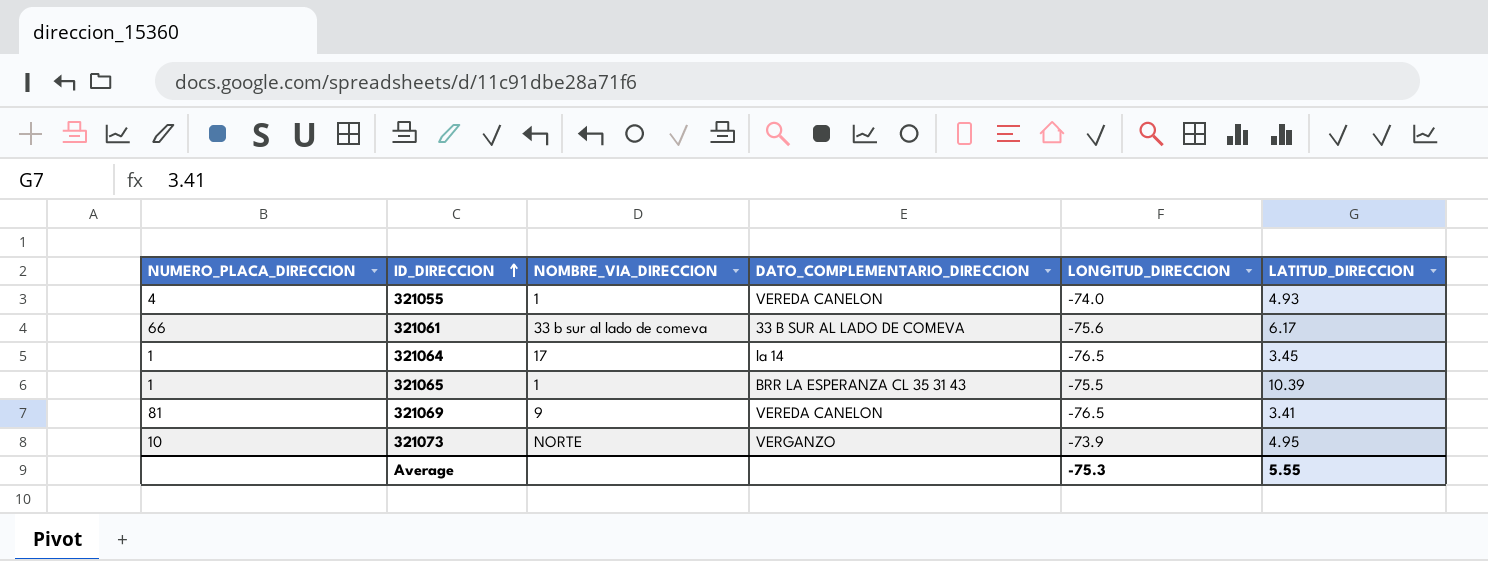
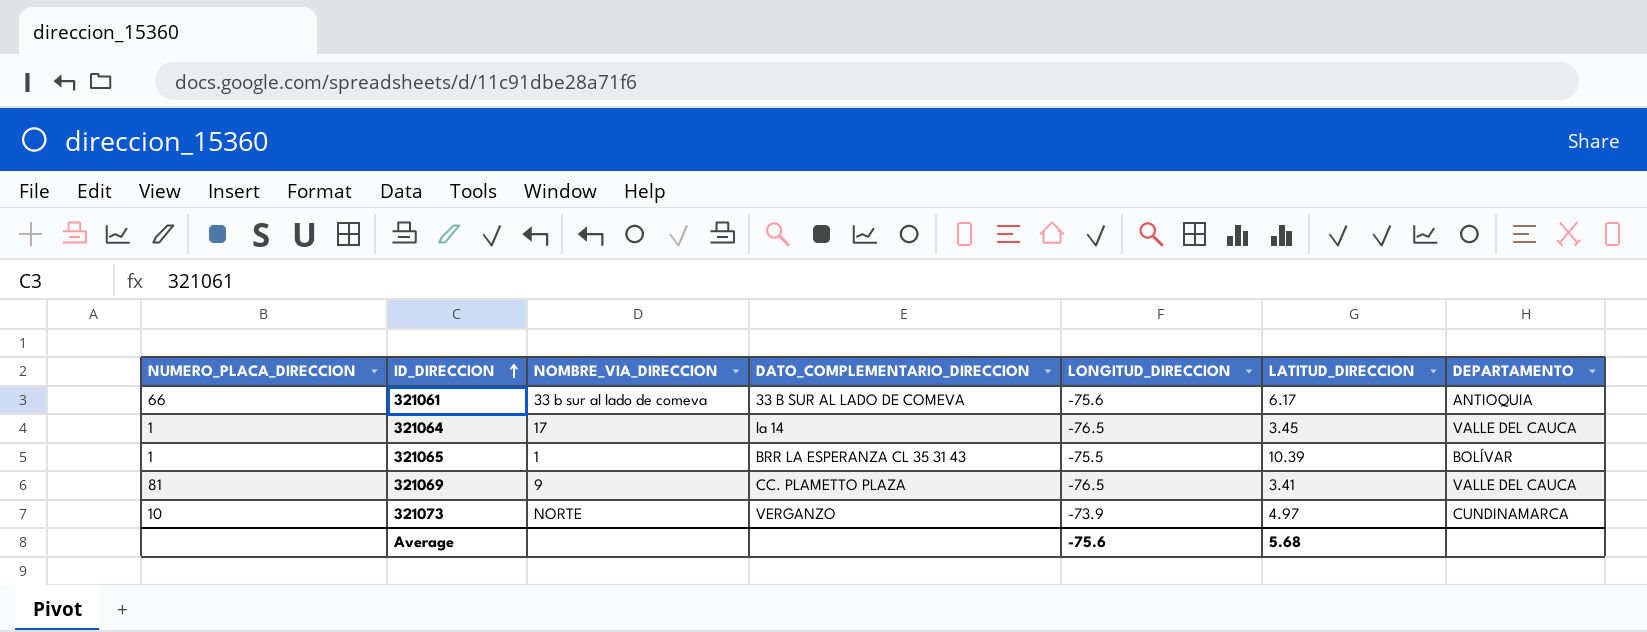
column DEPARTAMENTO | position: none -> 7
row 321055: 4 | 1 | VEREDA CANELON | -74.0 | 4.93 -> none
321069 | DATO_COMPLEMENTARIO_DIRECCION: VEREDA CANELON -> CC. PLAMETTO PLAZA
321073 | LATITUD_DIRECCION: 4.95 -> 4.97
Average | LONGITUD_DIRECCION: -75.3 -> -75.6
Average | LATITUD_DIRECCION: 5.55 -> 5.68

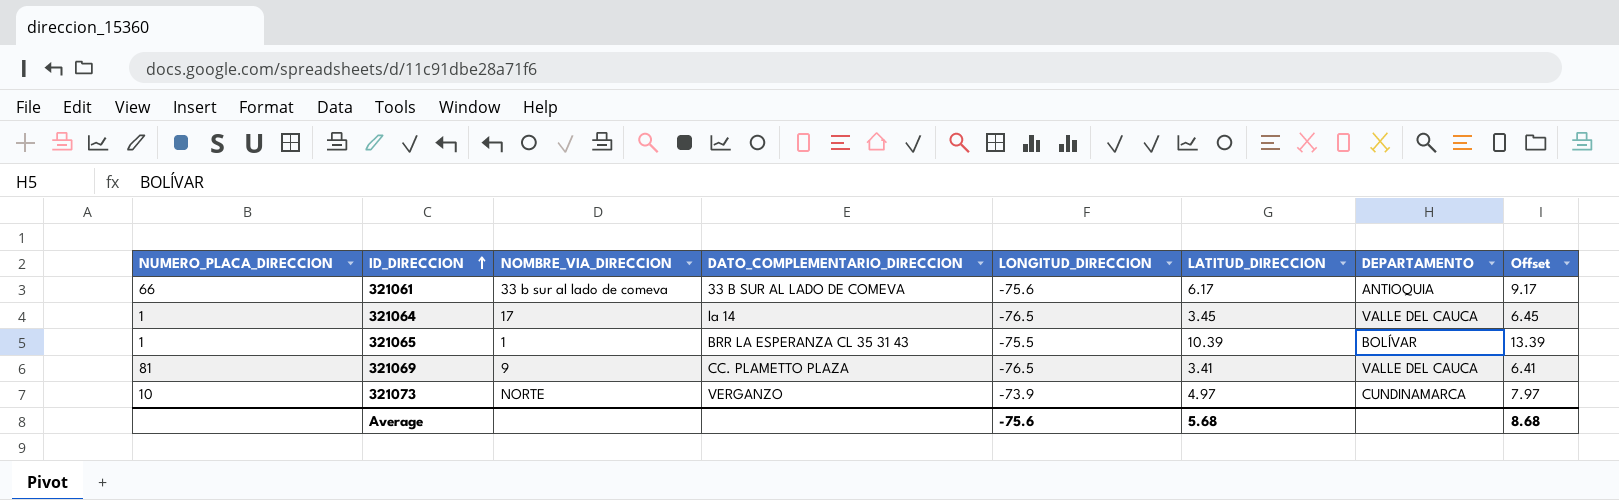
column Offset | formula: none -> [LATITUD_DIRECCION] + 3

